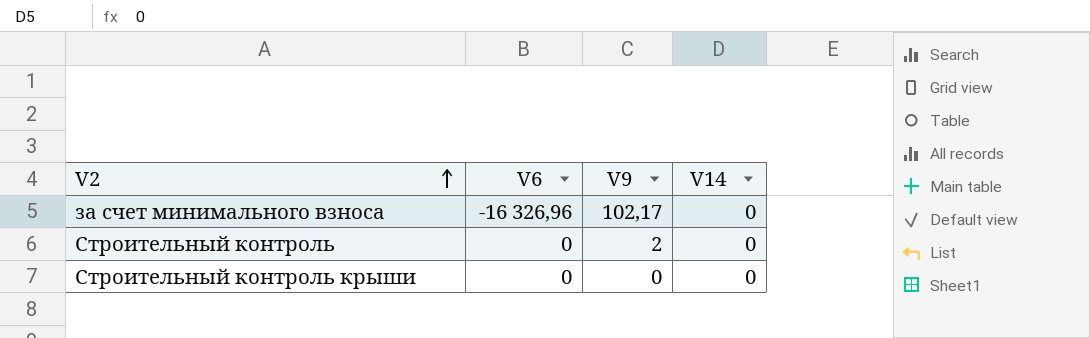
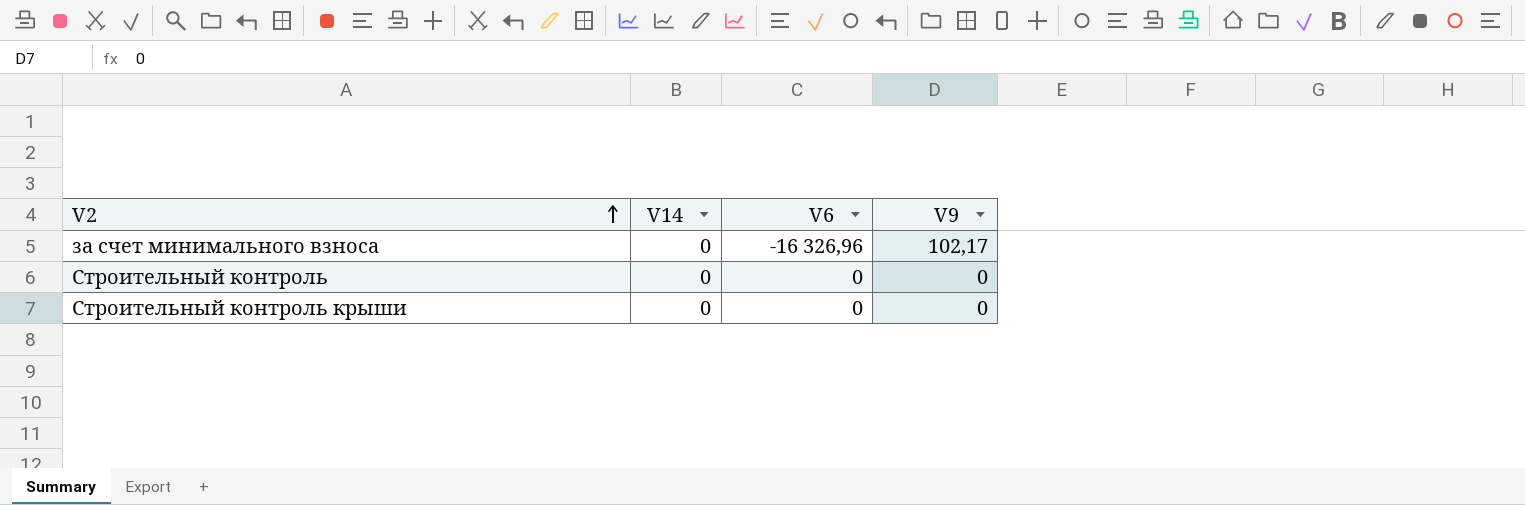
column V14 | position: 4 -> 2
Строительный контроль | V9: 2 -> 0

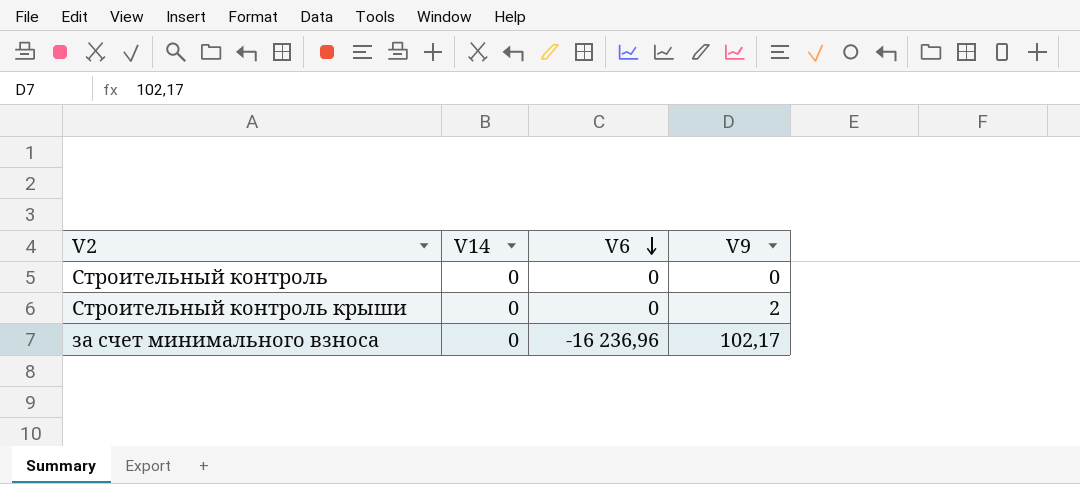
row order: V2 ascending -> V6 descending
Строительный контроль крыши | V9: 0 -> 2
за счет минимального взноса | V6: -16 326,96 -> -16 236,96

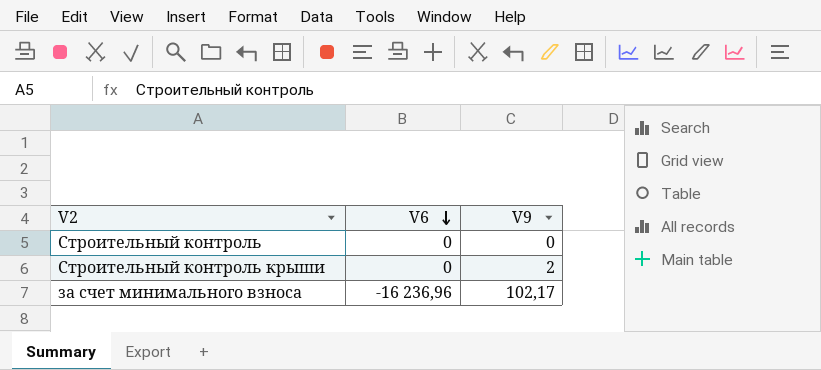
column V14 | position: 2 -> none

